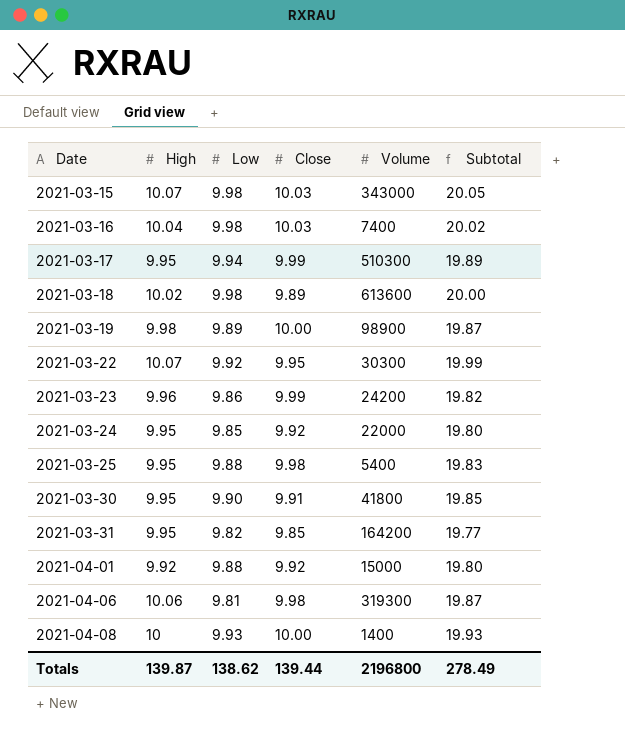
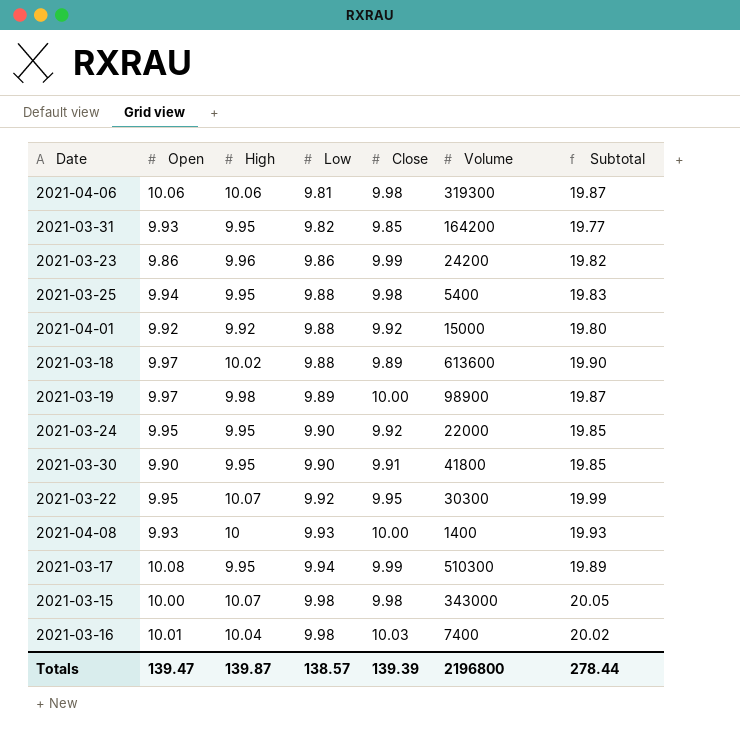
row order: Date ascending -> Low ascending
column Open | position: none -> 2
2021-03-18 | Low: 9.98 -> 9.88
2021-03-18 | Subtotal: 20.00 -> 19.90
2021-03-24 | Low: 9.85 -> 9.90
2021-03-24 | Subtotal: 19.80 -> 19.85
2021-03-15 | Close: 10.03 -> 9.98
Totals | Low: 138.62 -> 138.57
Totals | Close: 139.44 -> 139.39
Totals | Subtotal: 278.49 -> 278.44

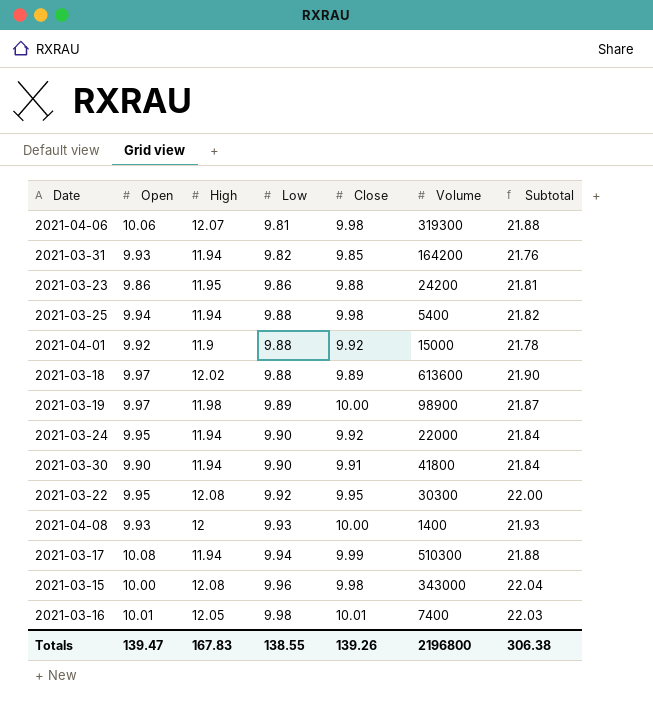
2021-04-06 | High: 10.06 -> 12.07
2021-04-06 | Subtotal: 19.87 -> 21.88
2021-03-31 | High: 9.95 -> 11.94
2021-03-31 | Subtotal: 19.77 -> 21.76
2021-03-23 | High: 9.96 -> 11.95
2021-03-23 | Close: 9.99 -> 9.88
2021-03-23 | Subtotal: 19.82 -> 21.81
2021-03-25 | High: 9.95 -> 11.94
2021-03-25 | Subtotal: 19.83 -> 21.82
2021-04-01 | High: 9.92 -> 11.9
2021-04-01 | Subtotal: 19.80 -> 21.78
2021-03-18 | High: 10.02 -> 12.02
2021-03-18 | Subtotal: 19.90 -> 21.90
2021-03-19 | High: 9.98 -> 11.98
2021-03-19 | Subtotal: 19.87 -> 21.87
2021-03-24 | High: 9.95 -> 11.94
2021-03-24 | Subtotal: 19.85 -> 21.84
2021-03-30 | High: 9.95 -> 11.94
2021-03-30 | Subtotal: 19.85 -> 21.84
2021-03-22 | High: 10.07 -> 12.08
2021-03-22 | Subtotal: 19.99 -> 22.00
2021-04-08 | High: 10 -> 12
2021-04-08 | Subtotal: 19.93 -> 21.93
2021-03-17 | High: 9.95 -> 11.94
2021-03-17 | Subtotal: 19.89 -> 21.88
2021-03-15 | High: 10.07 -> 12.08
2021-03-15 | Low: 9.98 -> 9.96
2021-03-15 | Subtotal: 20.05 -> 22.04
2021-03-16 | High: 10.04 -> 12.05
2021-03-16 | Close: 10.03 -> 10.01
2021-03-16 | Subtotal: 20.02 -> 22.03
Totals | High: 139.87 -> 167.83
Totals | Low: 138.57 -> 138.55
Totals | Close: 139.39 -> 139.26
Totals | Subtotal: 278.44 -> 306.38

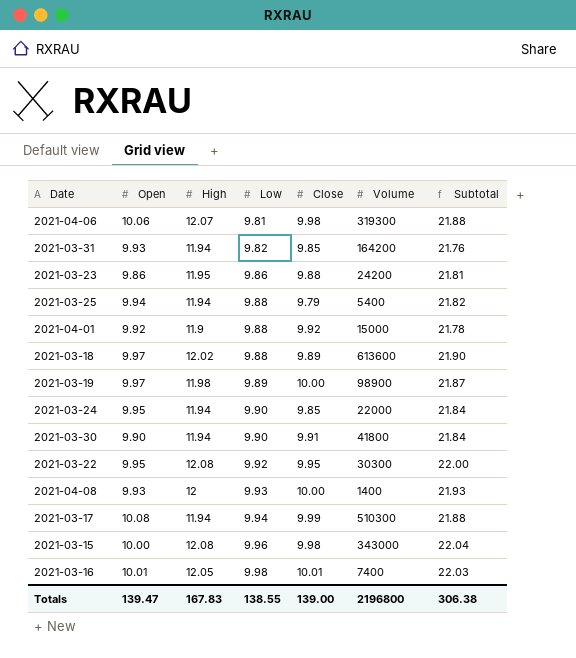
2021-03-25 | Close: 9.98 -> 9.79
2021-03-24 | Close: 9.92 -> 9.85
Totals | Close: 139.26 -> 139.00

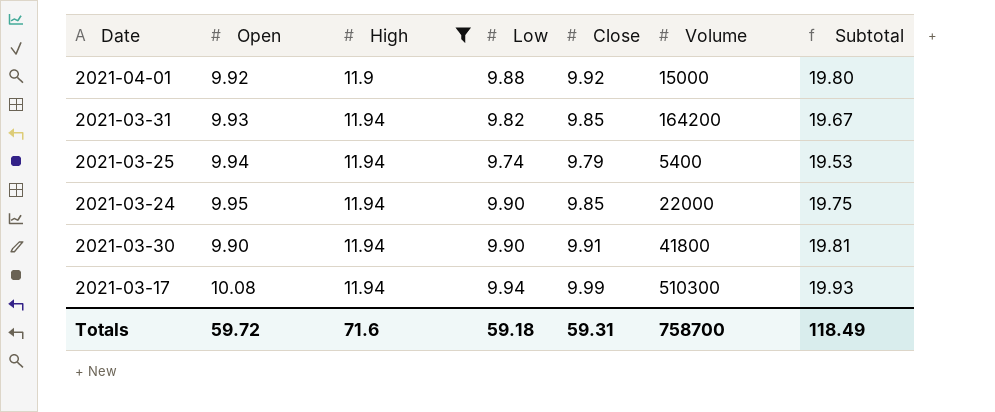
filter: none -> High <= 11.94
row order: Low ascending -> High ascending
column Subtotal | formula: [High] + [Low] -> [Low] + [Close]
2021-03-25 | Low: 9.88 -> 9.74
Totals | Open: 139.47 -> 59.72
Totals | High: 167.83 -> 71.6
Totals | Low: 138.55 -> 59.18
Totals | Close: 139.00 -> 59.31
Totals | Volume: 2196800 -> 758700
Totals | Subtotal: 306.38 -> 118.49

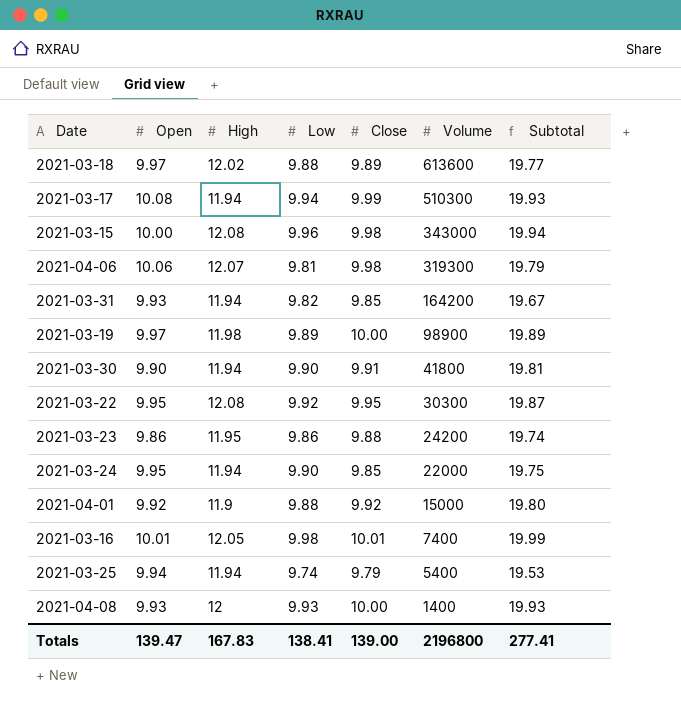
filter: High <= 11.94 -> none
row order: High ascending -> Volume descending
Totals | Open: 59.72 -> 139.47
Totals | High: 71.6 -> 167.83
Totals | Low: 59.18 -> 138.41
Totals | Close: 59.31 -> 139.00
Totals | Volume: 758700 -> 2196800
Totals | Subtotal: 118.49 -> 277.41

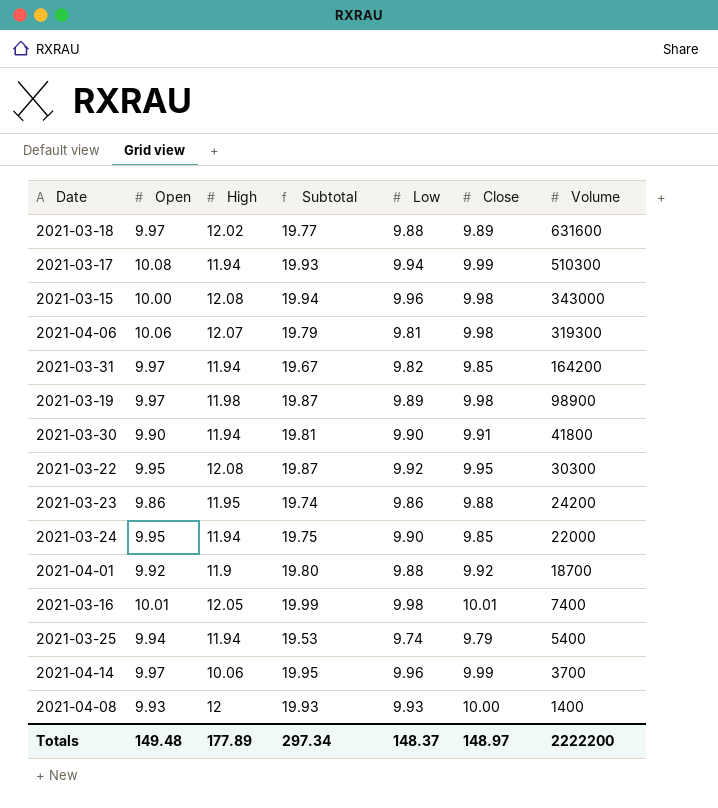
column Subtotal | position: 7 -> 4
2021-03-18 | Volume: 613600 -> 631600
2021-03-31 | Open: 9.93 -> 9.97
2021-03-19 | Subtotal: 19.89 -> 19.87
2021-03-19 | Close: 10.00 -> 9.98
2021-04-01 | Volume: 15000 -> 18700
row 2021-04-14: none -> 9.97 | 10.06 | 19.95 | 9.96 | 9.99 | 3700
Totals | Open: 139.47 -> 149.48
Totals | High: 167.83 -> 177.89
Totals | Subtotal: 277.41 -> 297.34
Totals | Low: 138.41 -> 148.37
Totals | Close: 139.00 -> 148.97
Totals | Volume: 2196800 -> 2222200

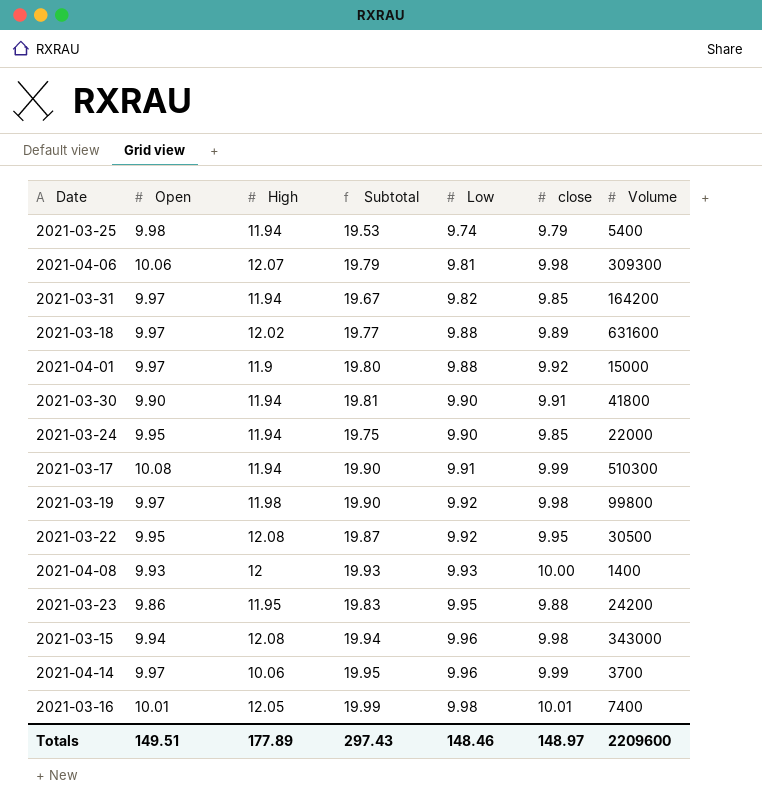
row order: Volume descending -> Low ascending
column name: Close -> close
2021-03-25 | Open: 9.94 -> 9.98
2021-04-06 | Volume: 319300 -> 309300
2021-04-01 | Open: 9.92 -> 9.97
2021-04-01 | Volume: 18700 -> 15000
2021-03-17 | Subtotal: 19.93 -> 19.90
2021-03-17 | Low: 9.94 -> 9.91
2021-03-19 | Subtotal: 19.87 -> 19.90
2021-03-19 | Low: 9.89 -> 9.92
2021-03-19 | Volume: 98900 -> 99800
2021-03-22 | Volume: 30300 -> 30500
2021-03-23 | Subtotal: 19.74 -> 19.83
2021-03-23 | Low: 9.86 -> 9.95
2021-03-15 | Open: 10.00 -> 9.94
Totals | Open: 149.48 -> 149.51
Totals | Subtotal: 297.34 -> 297.43
Totals | Low: 148.37 -> 148.46
Totals | Volume: 2222200 -> 2209600

